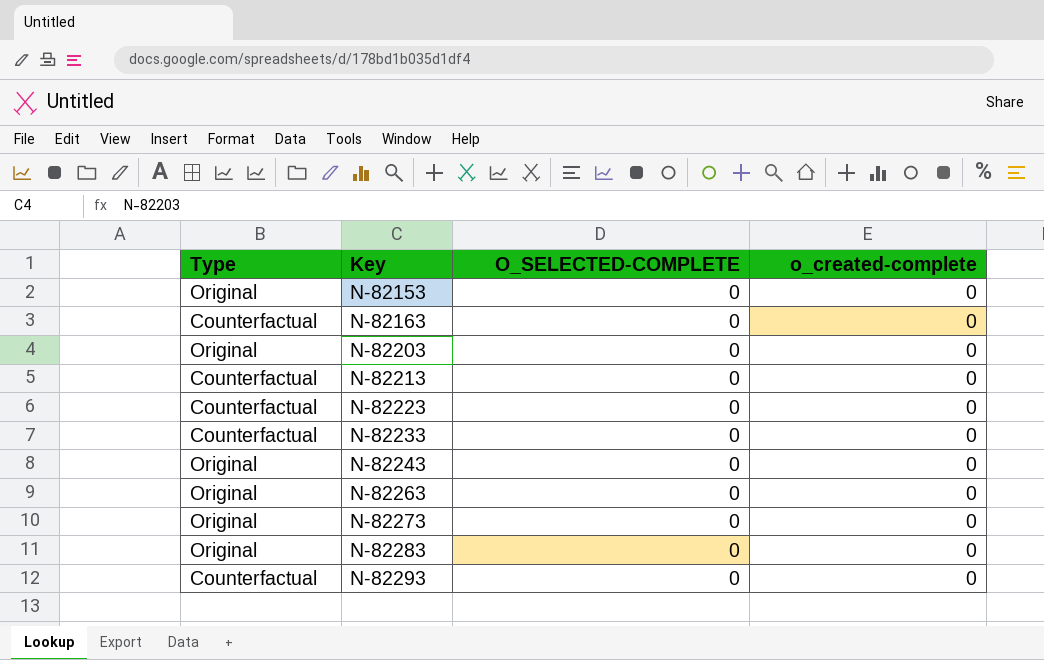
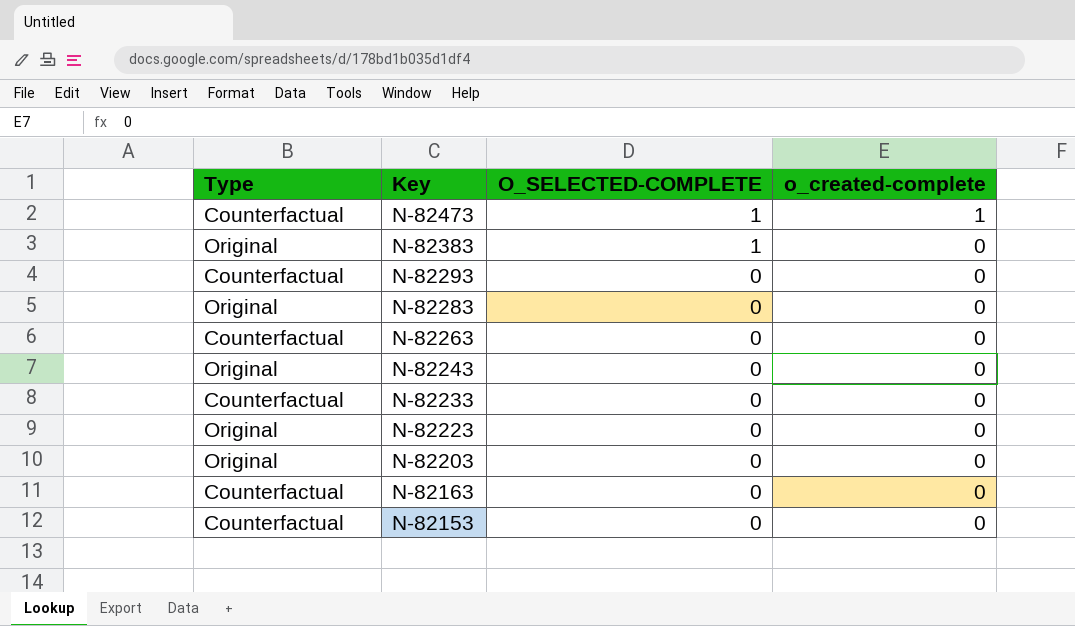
row order: Key ascending -> Key descending
row N-82213: Counterfactual | 0 | 0 -> none
row N-82273: Original | 0 | 0 -> none
row N-82473: none -> Counterfactual | 1 | 1
row N-82383: none -> Original | 1 | 0
N-82263 | Type: Original -> Counterfactual
N-82223 | Type: Counterfactual -> Original
N-82153 | Type: Original -> Counterfactual

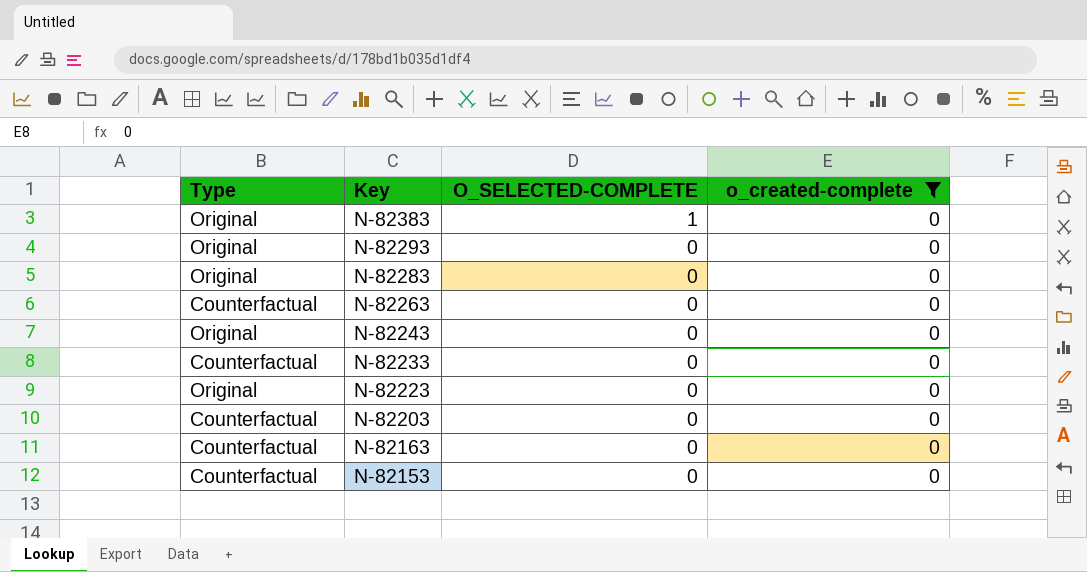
filter: none -> o_created-complete = 0
N-82293 | Type: Counterfactual -> Original
N-82203 | Type: Original -> Counterfactual

